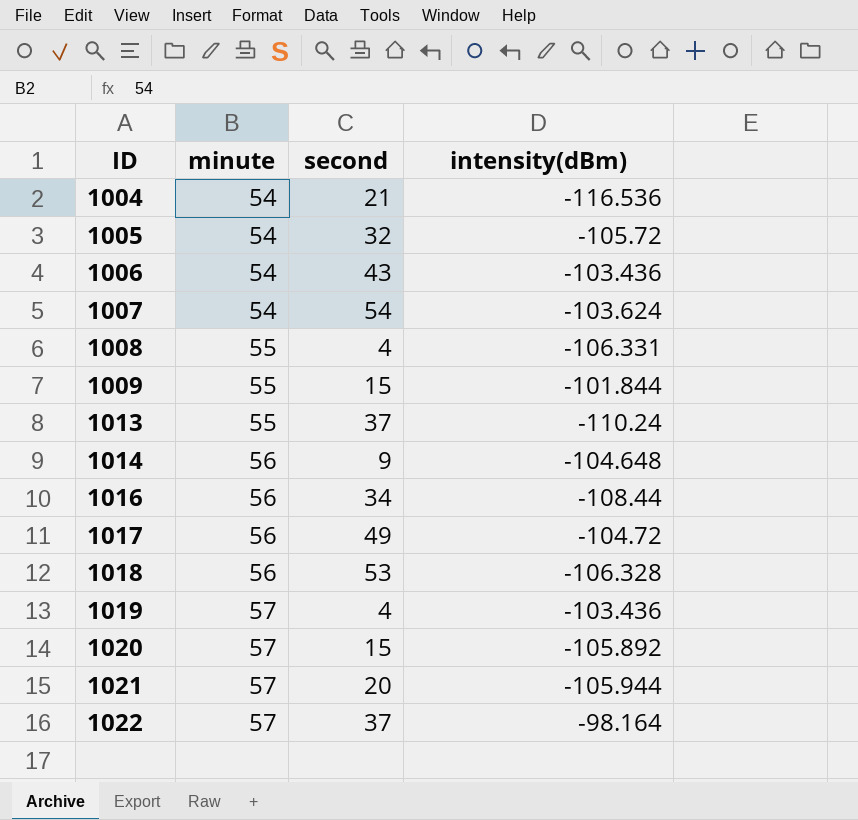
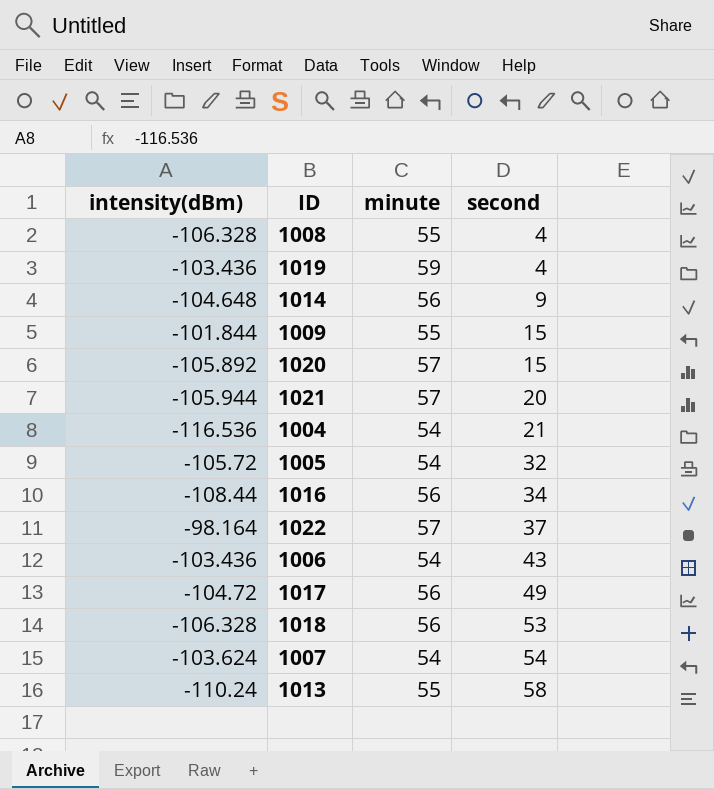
row order: ID ascending -> second ascending
column intensity(dBm) | position: 4 -> 1
1008 | intensity(dBm): -106.331 -> -106.328
1019 | minute: 57 -> 59
1013 | second: 37 -> 58

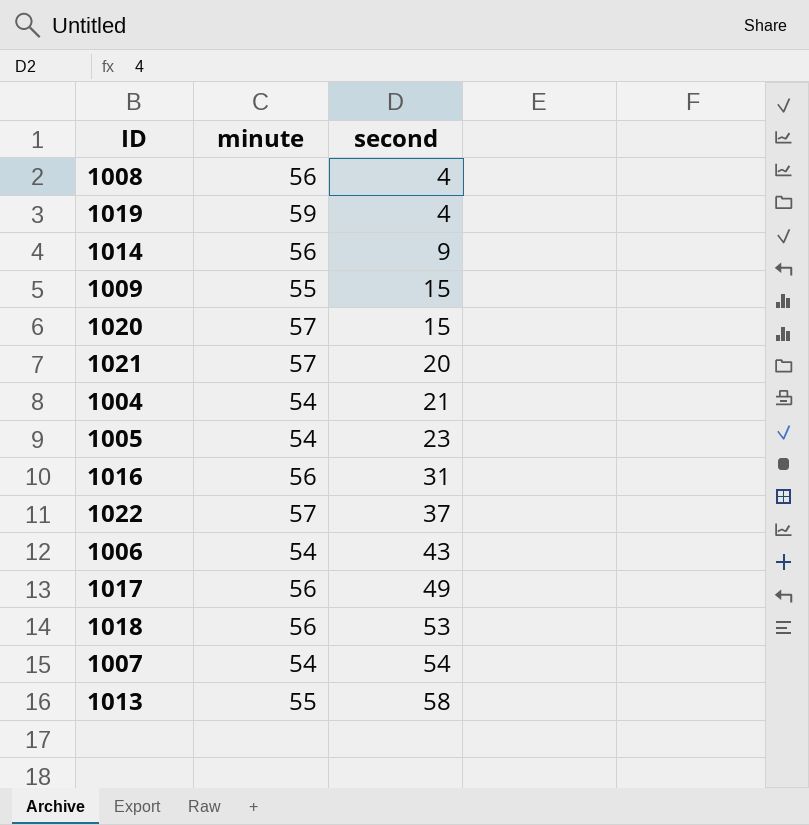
column intensity(dBm) | position: 1 -> none
1008 | minute: 55 -> 56
1005 | second: 32 -> 23
1016 | second: 34 -> 31

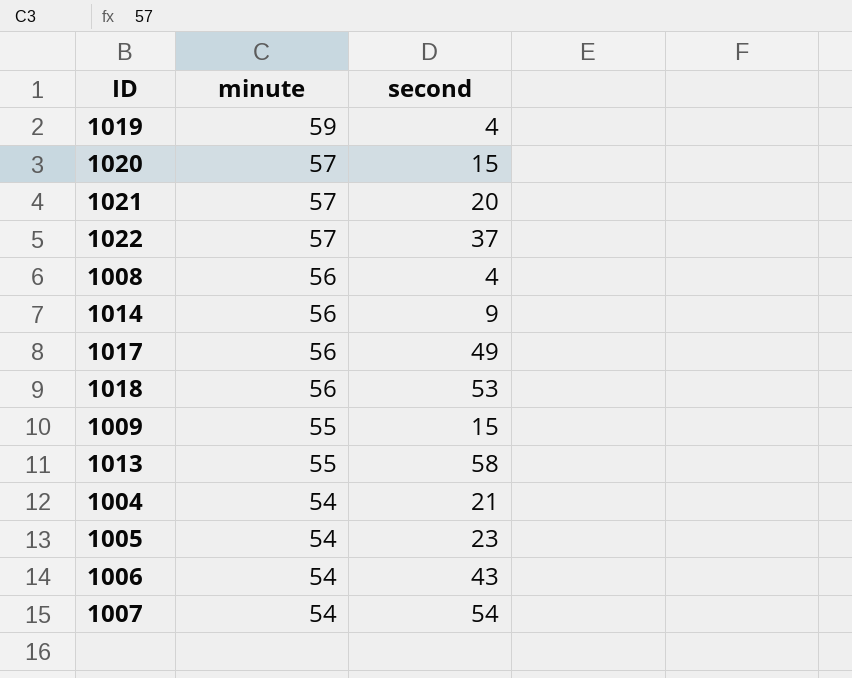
row order: second ascending -> minute descending
row 1016: 56 | 31 -> none

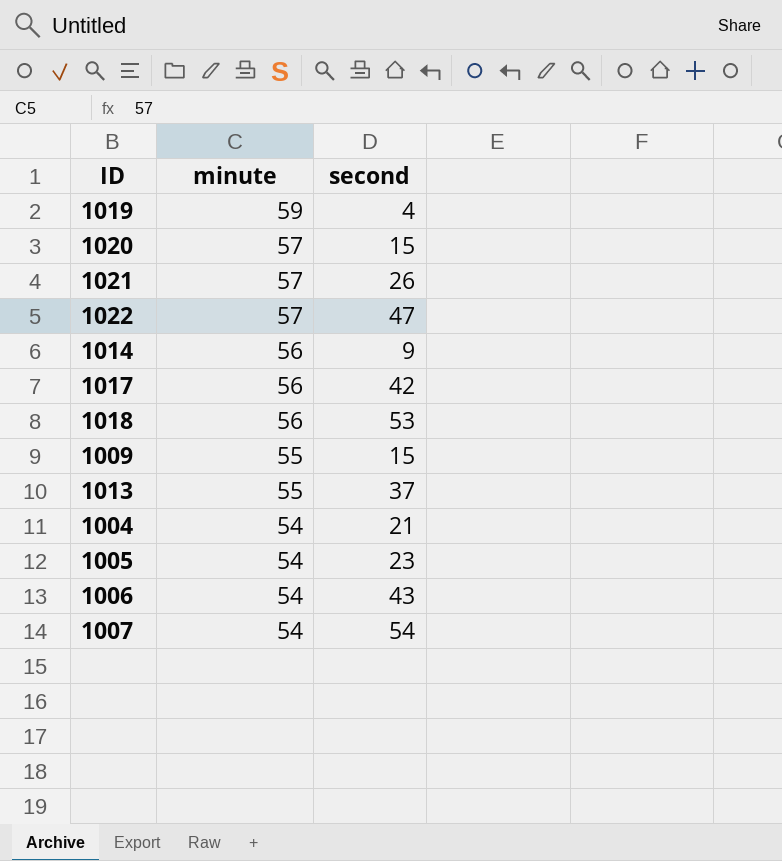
row 1008: 56 | 4 -> none
1021 | second: 20 -> 26
1022 | second: 37 -> 47
1017 | second: 49 -> 42
1013 | second: 58 -> 37

